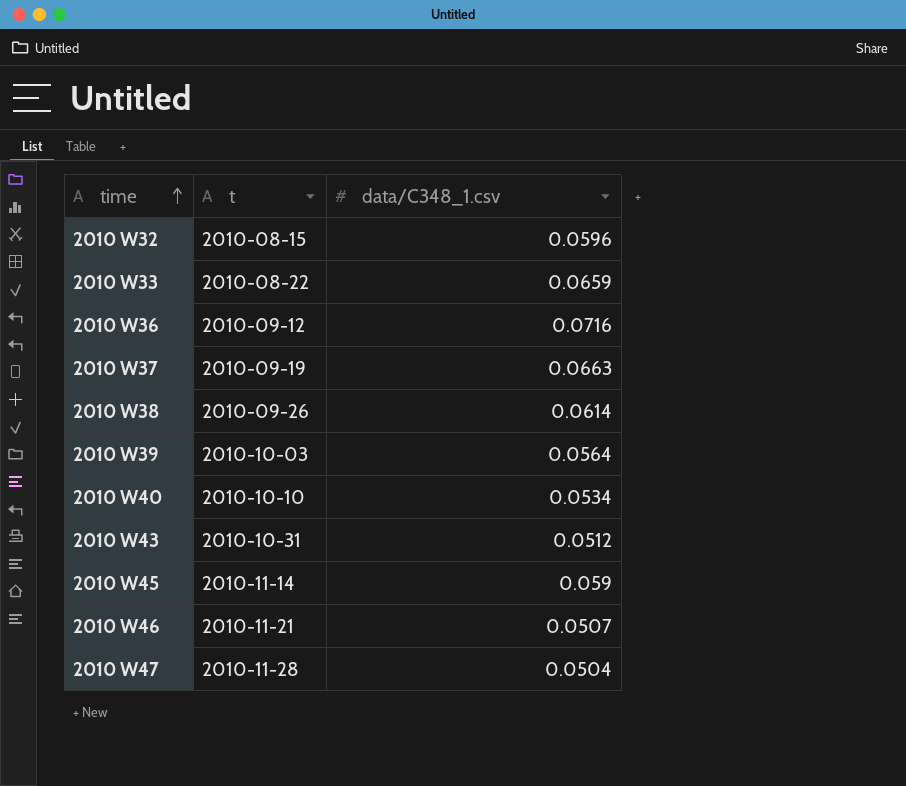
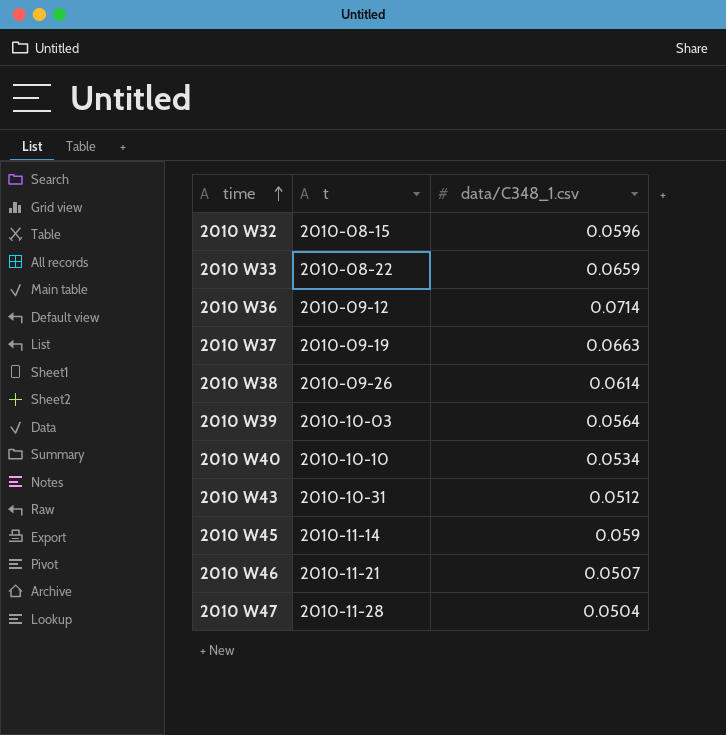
2010 W36 | data/C348_1.csv: 0.0716 -> 0.0714

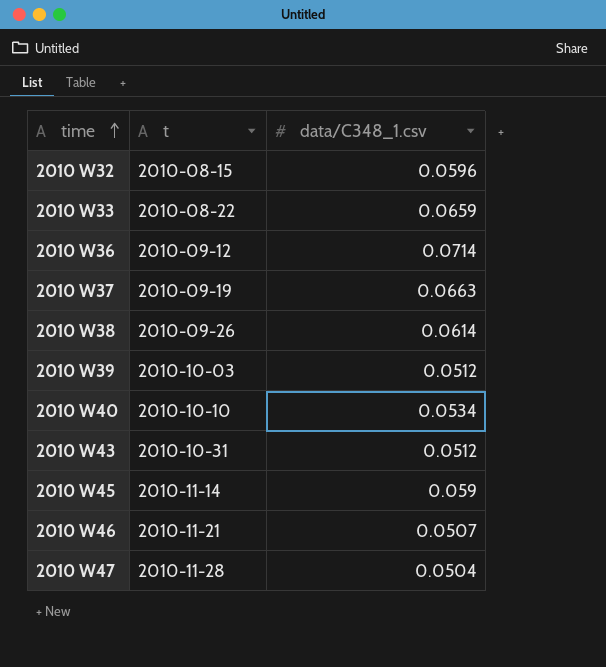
2010 W39 | data/C348_1.csv: 0.0564 -> 0.0512

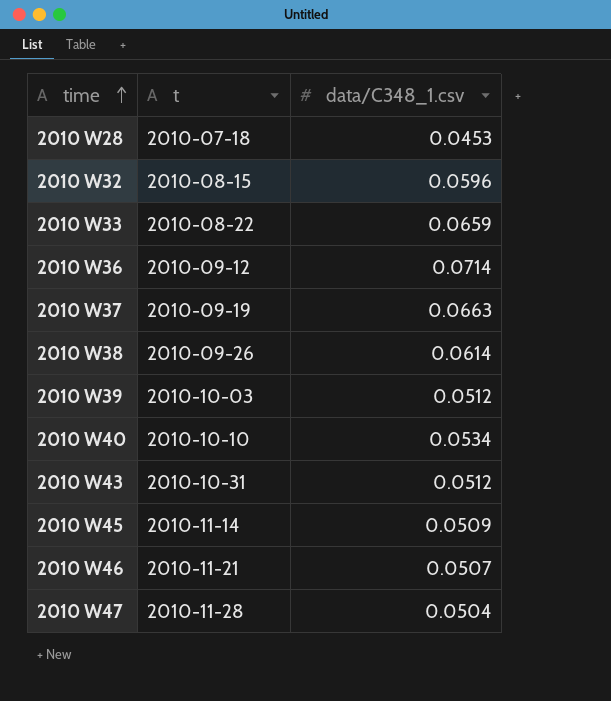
row 2010 W28: none -> 2010-07-18 | 0.0453
2010 W45 | data/C348_1.csv: 0.059 -> 0.0509

